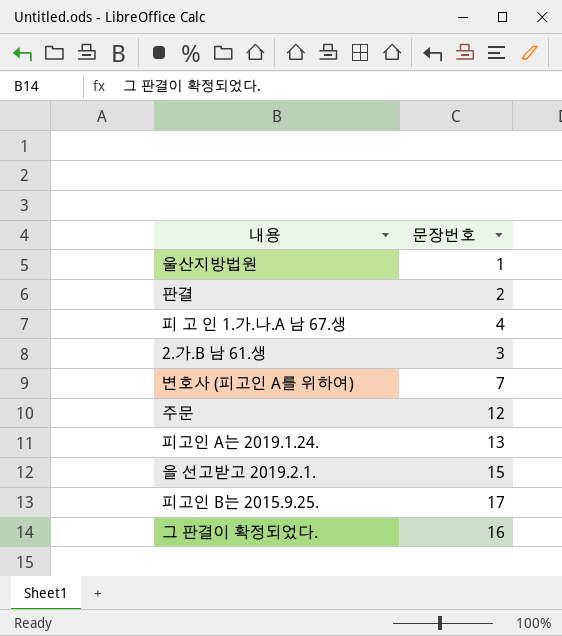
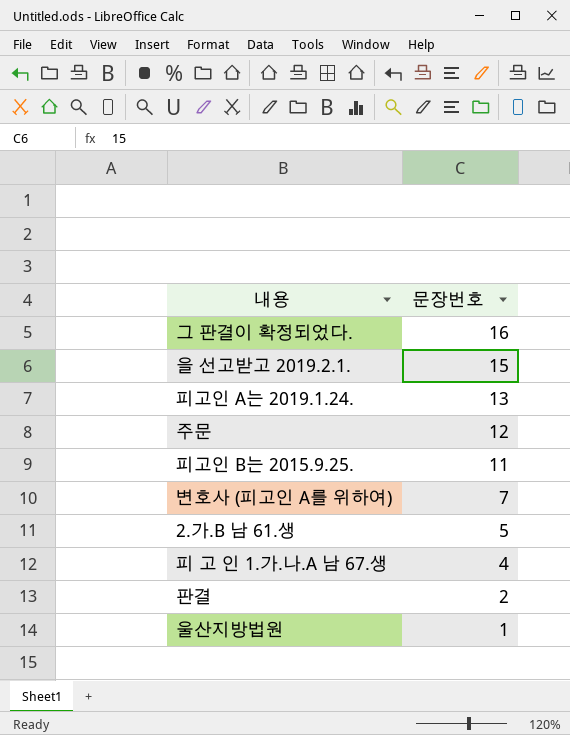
row order: none -> 문장번호 descending
피고인 B는 2015.9.25. | 문장번호: 17 -> 11
2.가.B 남 61.생 | 문장번호: 3 -> 5

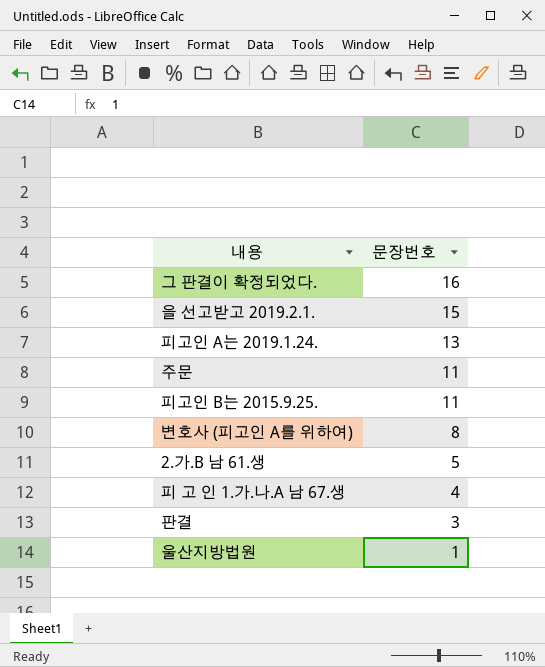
주문 | 문장번호: 12 -> 11
변호사 (피고인 A를 위하여) | 문장번호: 7 -> 8
판결 | 문장번호: 2 -> 3

